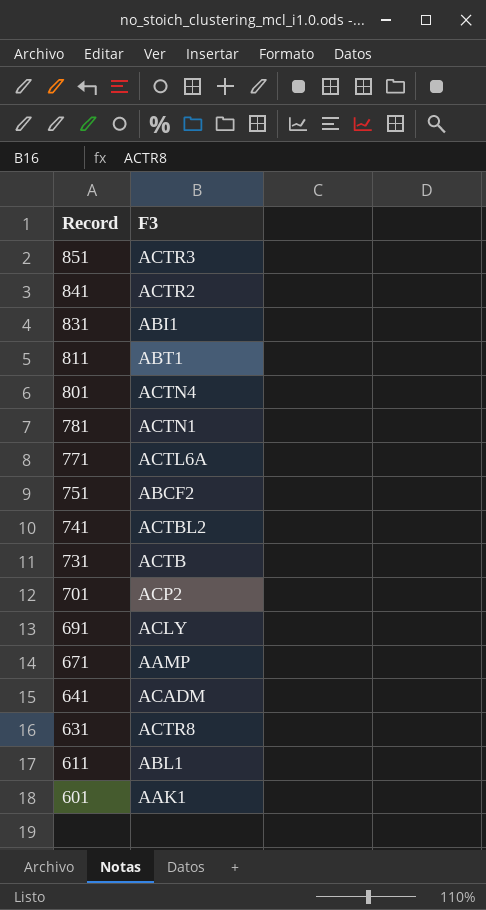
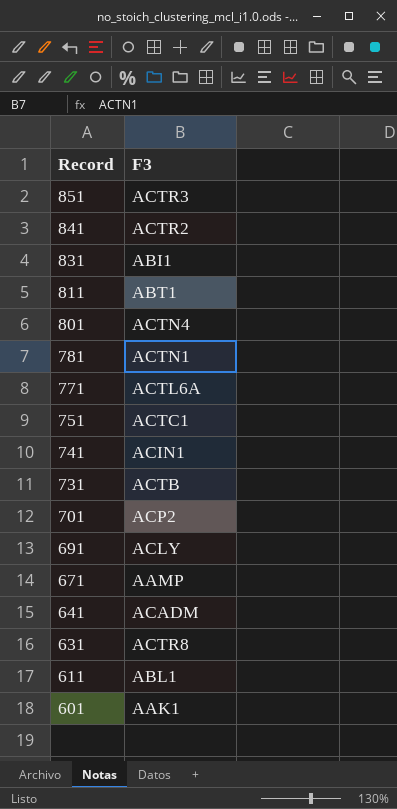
751 | F3: ABCF2 -> ACTC1
741 | F3: ACTBL2 -> ACIN1

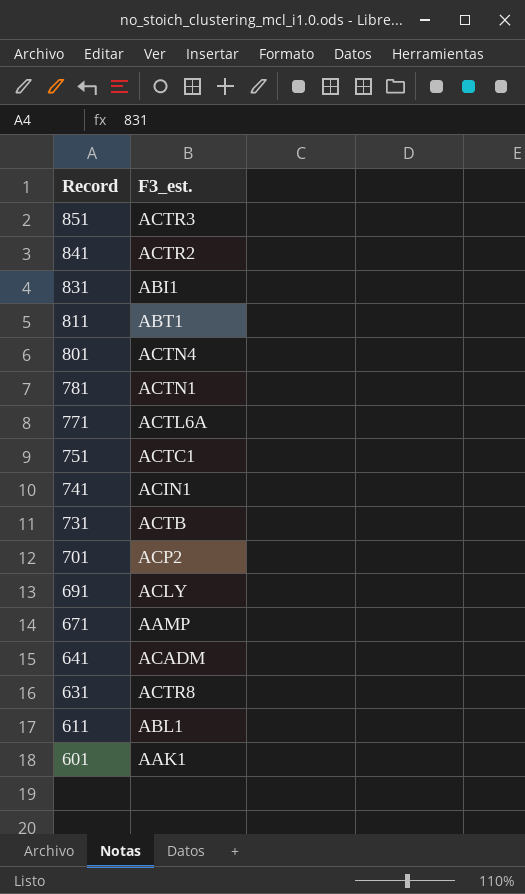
column name: F3 -> F3_est.

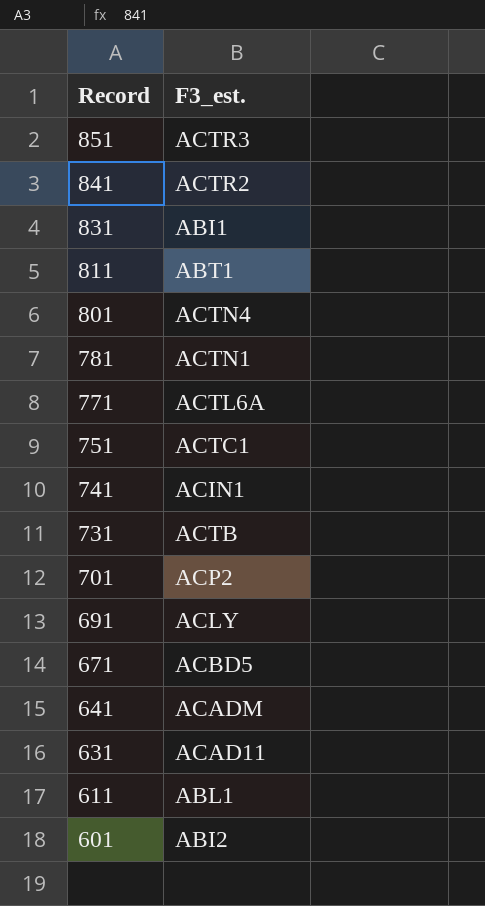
671 | F3_est.: AAMP -> ACBD5
631 | F3_est.: ACTR8 -> ACAD11
601 | F3_est.: AAK1 -> ABI2

